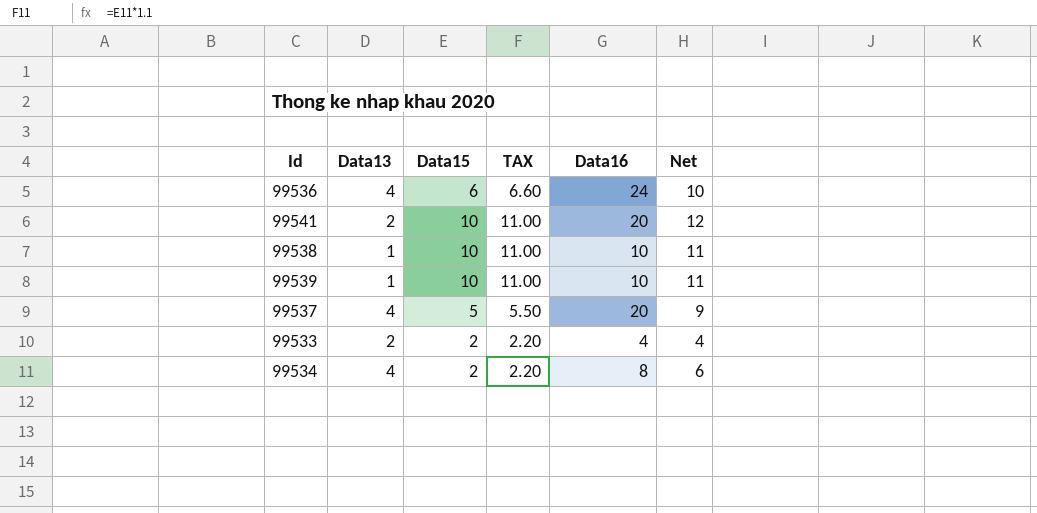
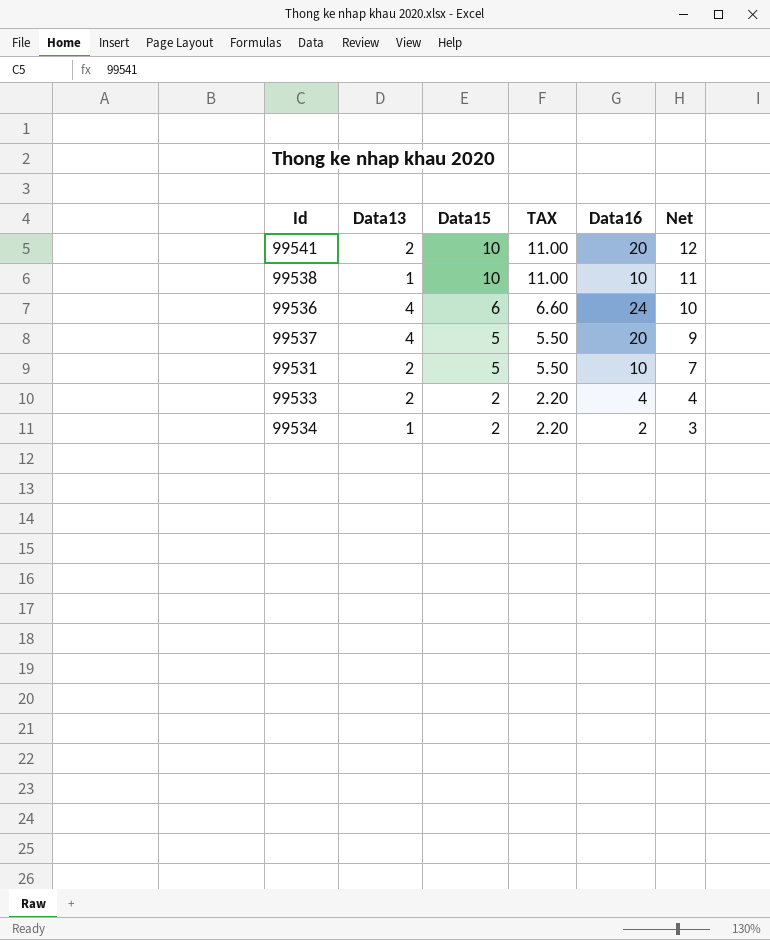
row order: none -> Data15 descending
row 99539: 1 | 10 | 11.00 | 10 | 11 -> none
row 99531: none -> 2 | 5 | 5.50 | 10 | 7
99534 | Data13: 4 -> 1
99534 | Data16: 8 -> 2
99534 | Net: 6 -> 3

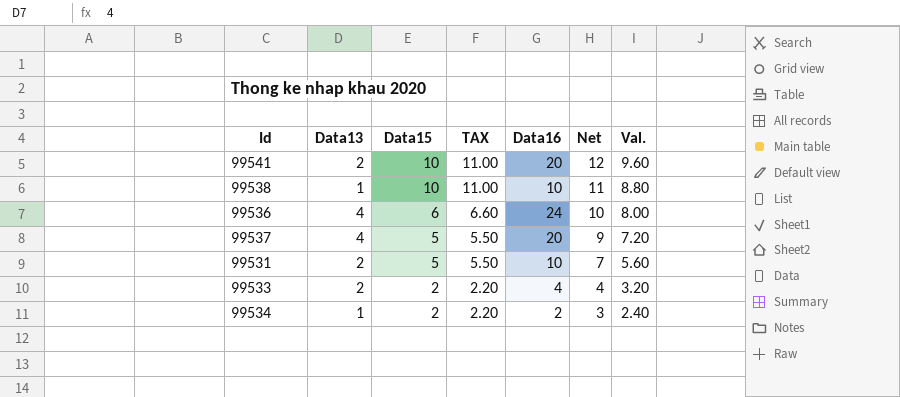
column Val. | formula: none -> [Net] * 0.8

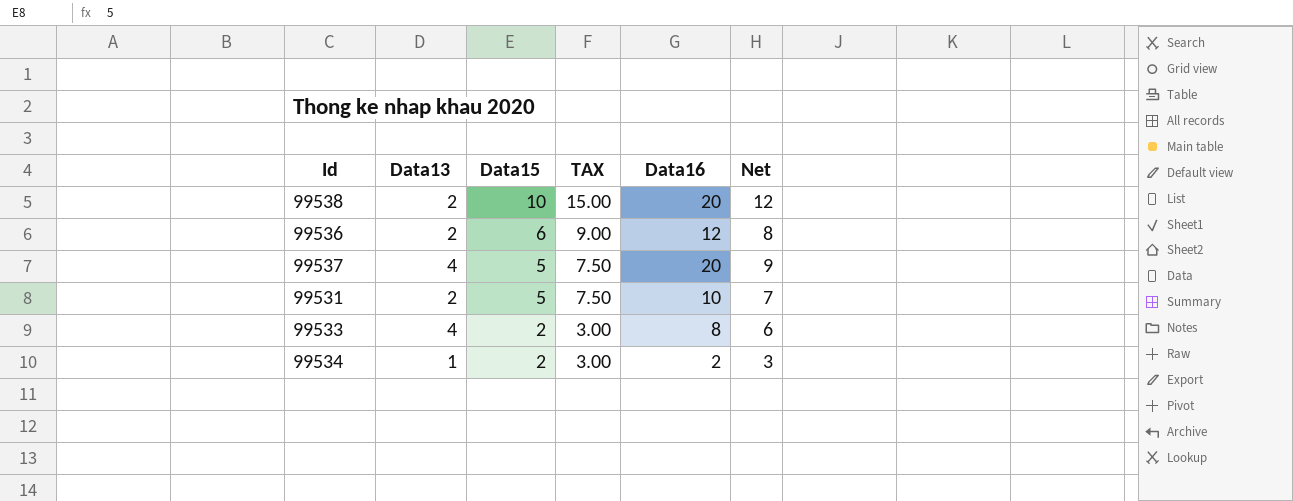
column Val. | formula: [Net] * 0.8 -> none
column TAX | formula: [Data15] * 1.1 -> [Data15] * 1.5
row 99541: 2 | 10 | 11.00 | 20 | 12 | 9.60 -> none
99538 | Data13: 1 -> 2
99538 | Data16: 10 -> 20
99538 | Net: 11 -> 12
99536 | Data13: 4 -> 2
99536 | Data16: 24 -> 12
99536 | Net: 10 -> 8
99533 | Data13: 2 -> 4
99533 | Data16: 4 -> 8
99533 | Net: 4 -> 6

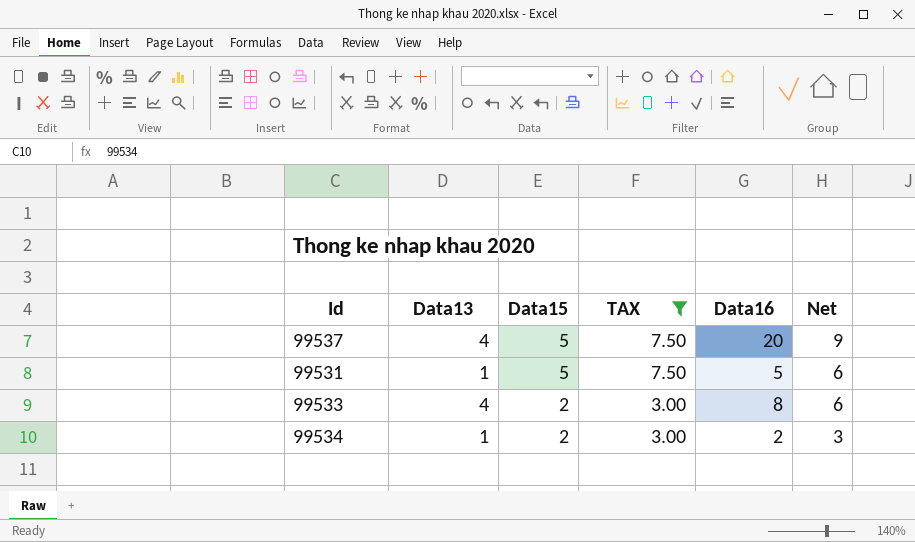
filter: none -> TAX <= 7.50
99531 | Data13: 2 -> 1
99531 | Data16: 10 -> 5
99531 | Net: 7 -> 6

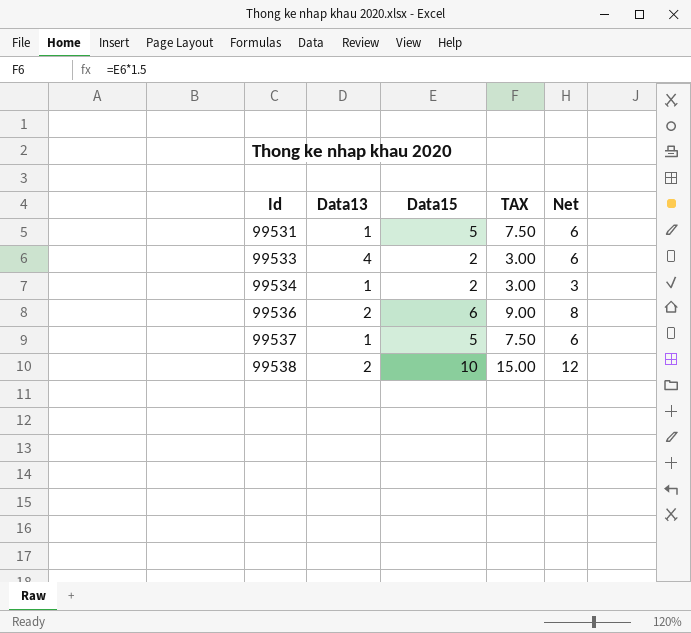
filter: TAX <= 7.50 -> none
row order: Data15 descending -> Id ascending
column Data16 | formula: [Data13] * [Data15] -> none
99537 | Data13: 4 -> 1
99537 | Net: 9 -> 6

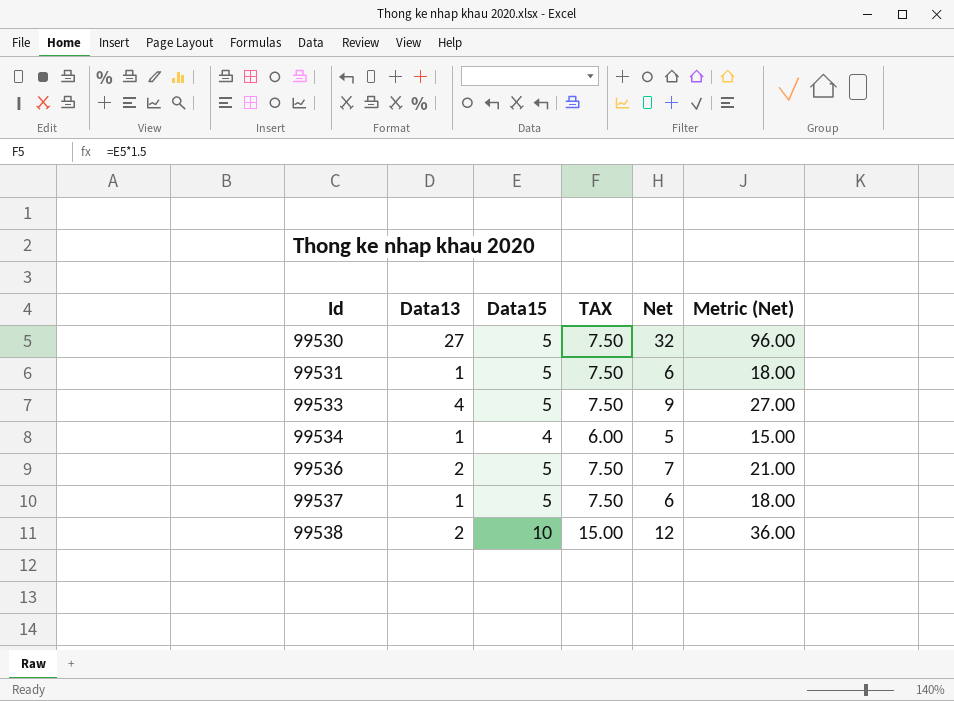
column Metric (Net) | formula: none -> [Net] * 3
row 99530: none -> 27 | 5 | 7.50 | 32 | 96.00
99533 | Data15: 2 -> 5
99533 | TAX: 3.00 -> 7.50
99533 | Net: 6 -> 9
99534 | Data15: 2 -> 4
99534 | TAX: 3.00 -> 6.00
99534 | Net: 3 -> 5
99536 | Data15: 6 -> 5
99536 | TAX: 9.00 -> 7.50
99536 | Net: 8 -> 7

